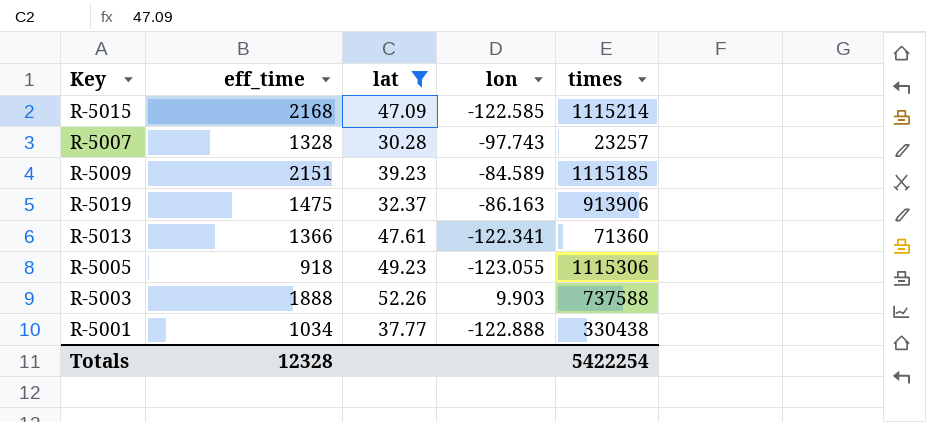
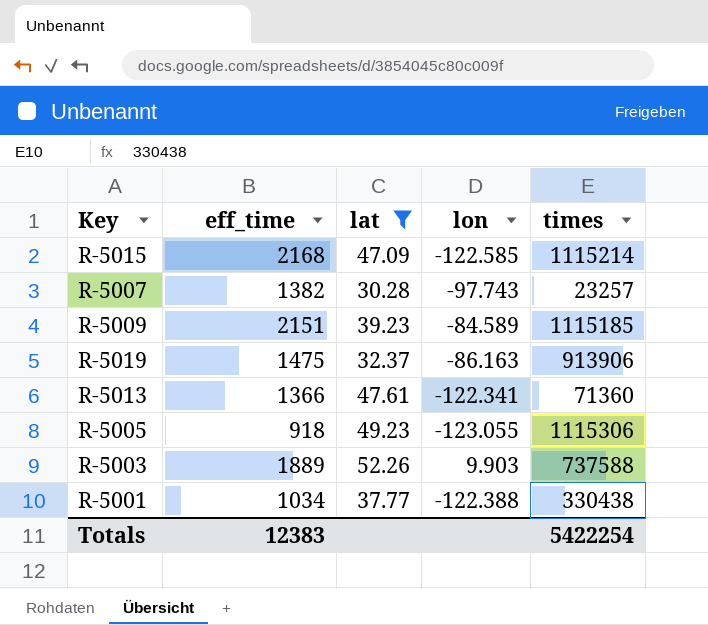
R-5007 | eff_time: 1328 -> 1382
R-5003 | eff_time: 1888 -> 1889
R-5001 | lon: -122.888 -> -122.388
Totals | eff_time: 12328 -> 12383

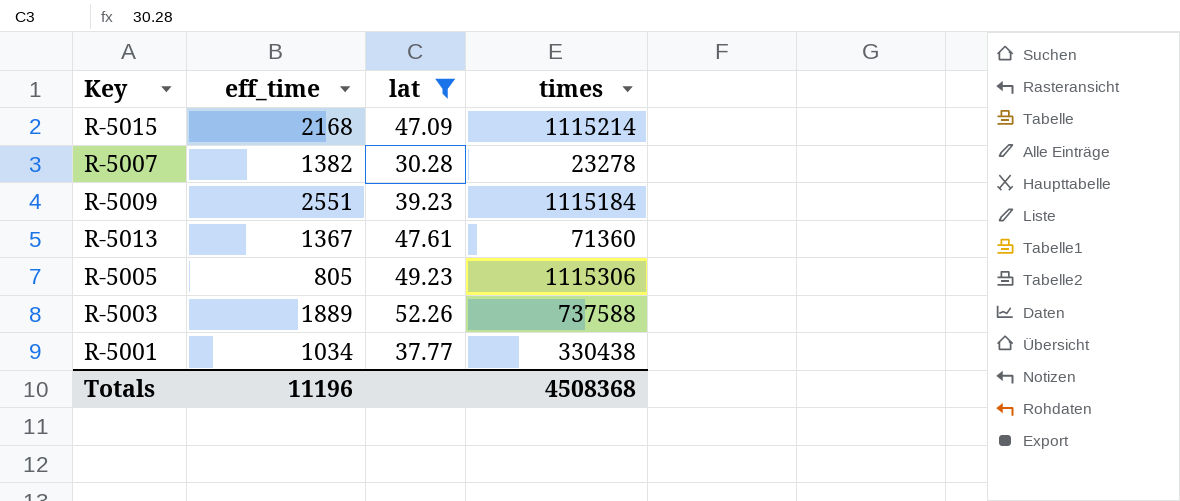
column lon | position: 4 -> none
row R-5019: 1475 | 32.37 | -86.163 | 913906 -> none
R-5007 | times: 23257 -> 23278
R-5009 | eff_time: 2151 -> 2551
R-5009 | times: 1115185 -> 1115184
R-5013 | eff_time: 1366 -> 1367
R-5005 | eff_time: 918 -> 805
Totals | eff_time: 12383 -> 11196
Totals | times: 5422254 -> 4508368

